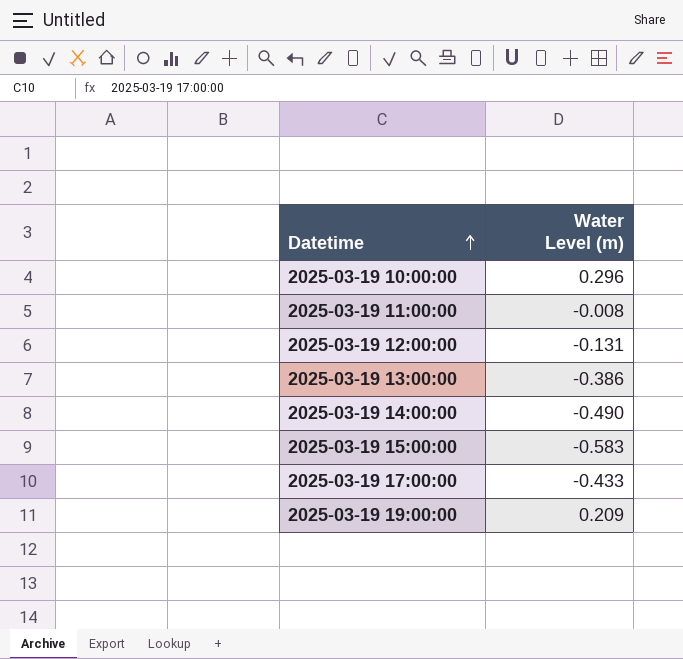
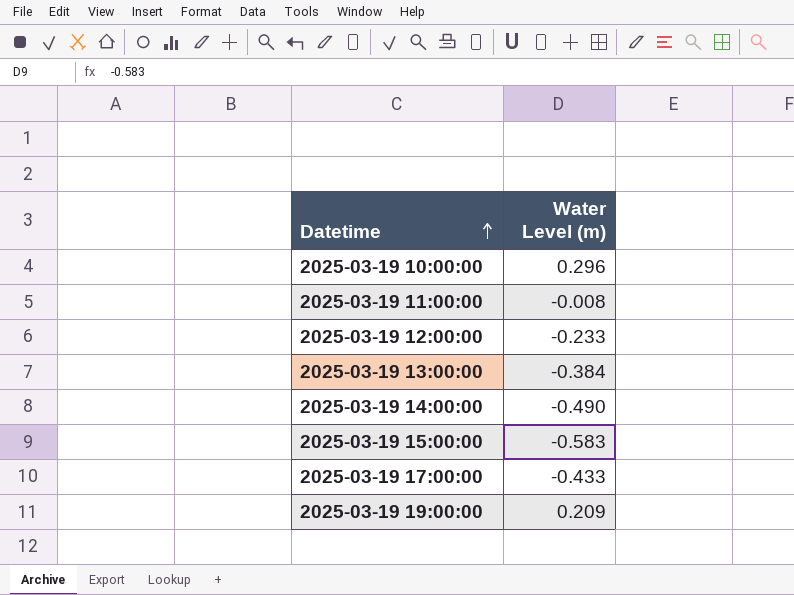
2025-03-19 12:00:00 | Water Level (m): -0.131 -> -0.233
2025-03-19 13:00:00 | Water Level (m): -0.386 -> -0.384

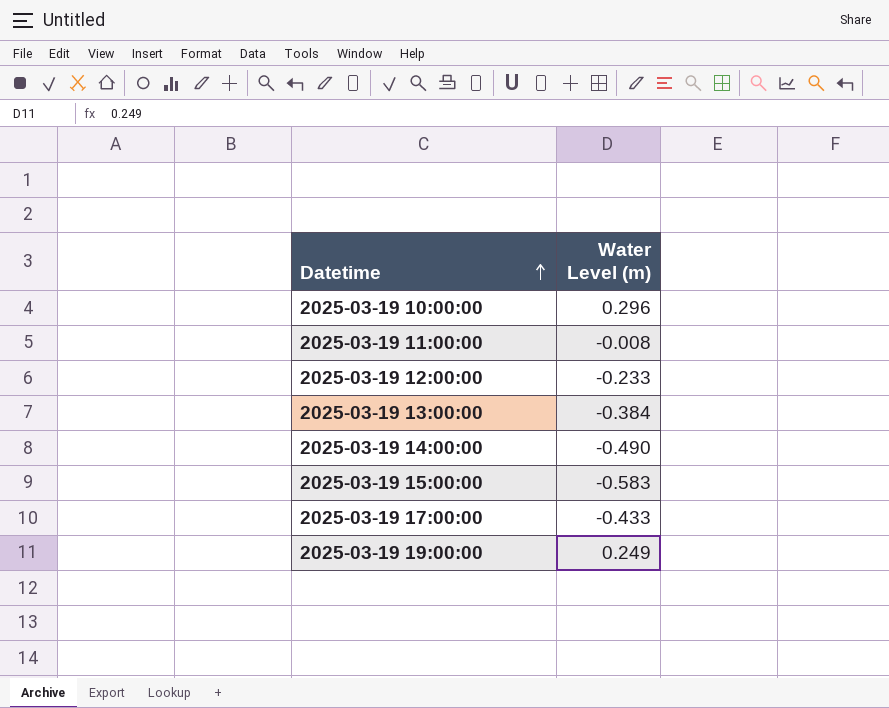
2025-03-19 19:00:00 | Water Level (m): 0.209 -> 0.249

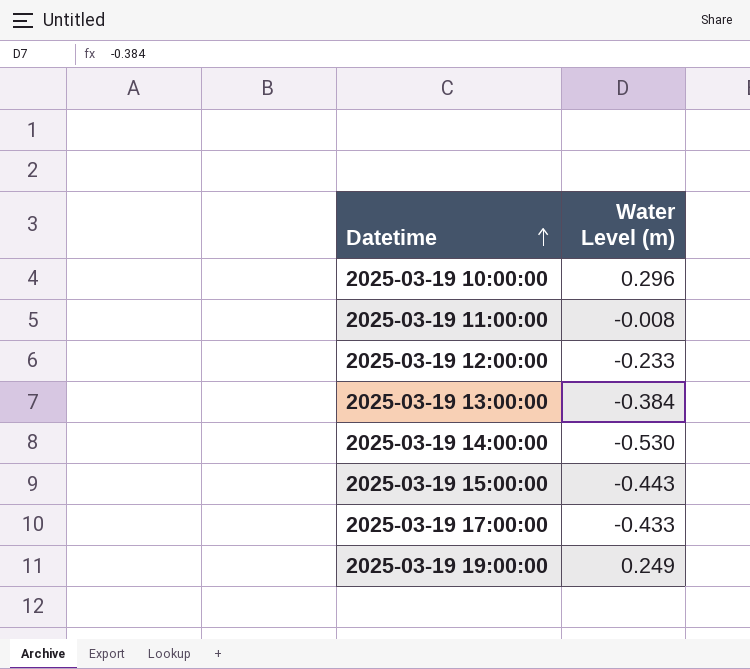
2025-03-19 14:00:00 | Water Level (m): -0.490 -> -0.530
2025-03-19 15:00:00 | Water Level (m): -0.583 -> -0.443

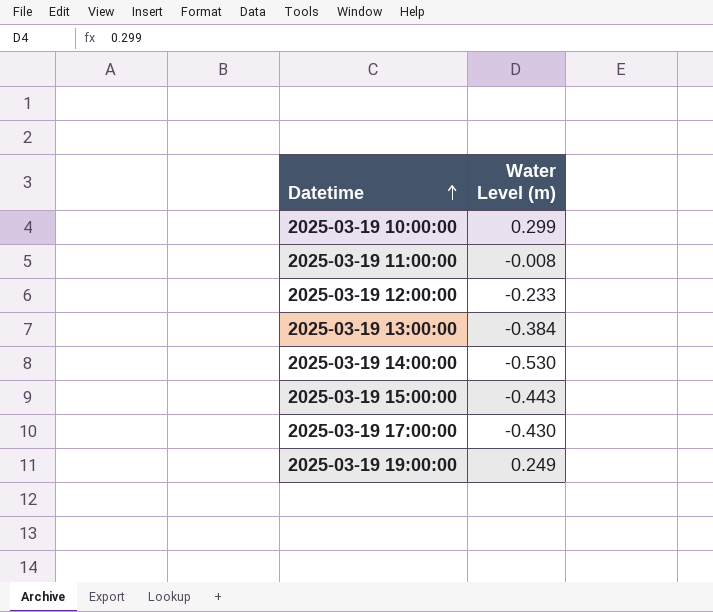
2025-03-19 10:00:00 | Water Level (m): 0.296 -> 0.299
2025-03-19 17:00:00 | Water Level (m): -0.433 -> -0.430

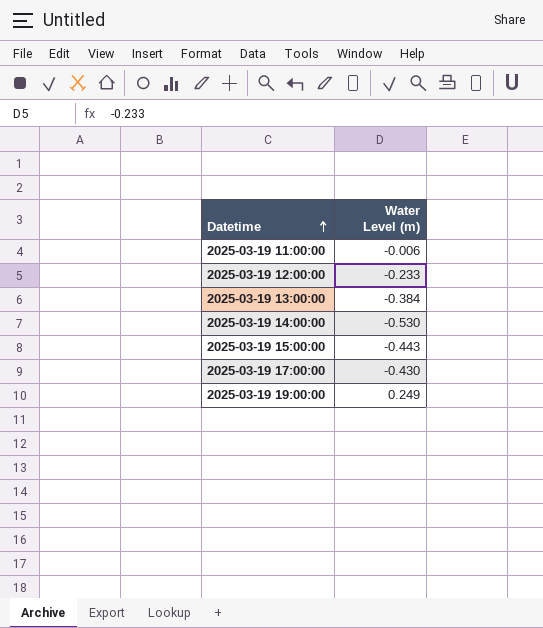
row 2025-03-19 10:00:00: 0.299 -> none
2025-03-19 11:00:00 | Water Level (m): -0.008 -> -0.006

